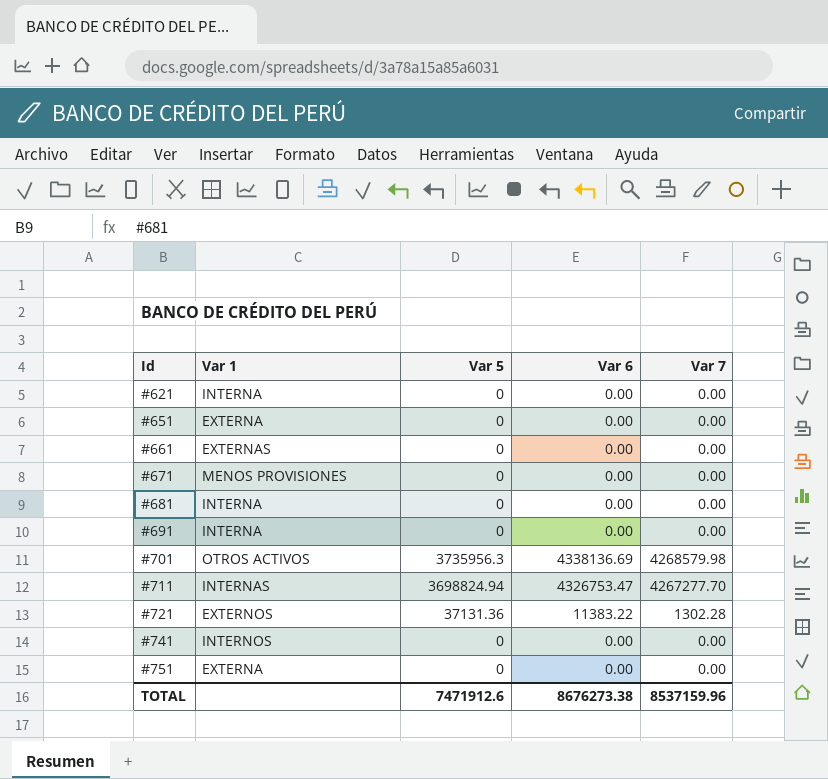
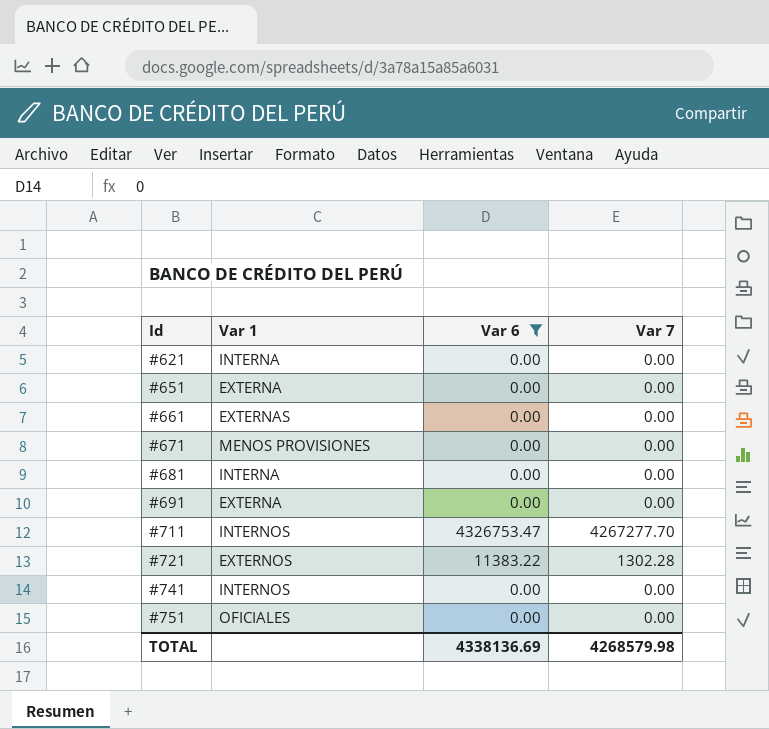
filter: none -> Var 6 != 4338136.69
column Var 5 | position: 3 -> none
#691 | Var 1: INTERNA -> EXTERNA
#711 | Var 1: INTERNAS -> INTERNOS
#751 | Var 1: EXTERNA -> OFICIALES
TOTAL | Var 6: 8676273.38 -> 4338136.69
TOTAL | Var 7: 8537159.96 -> 4268579.98

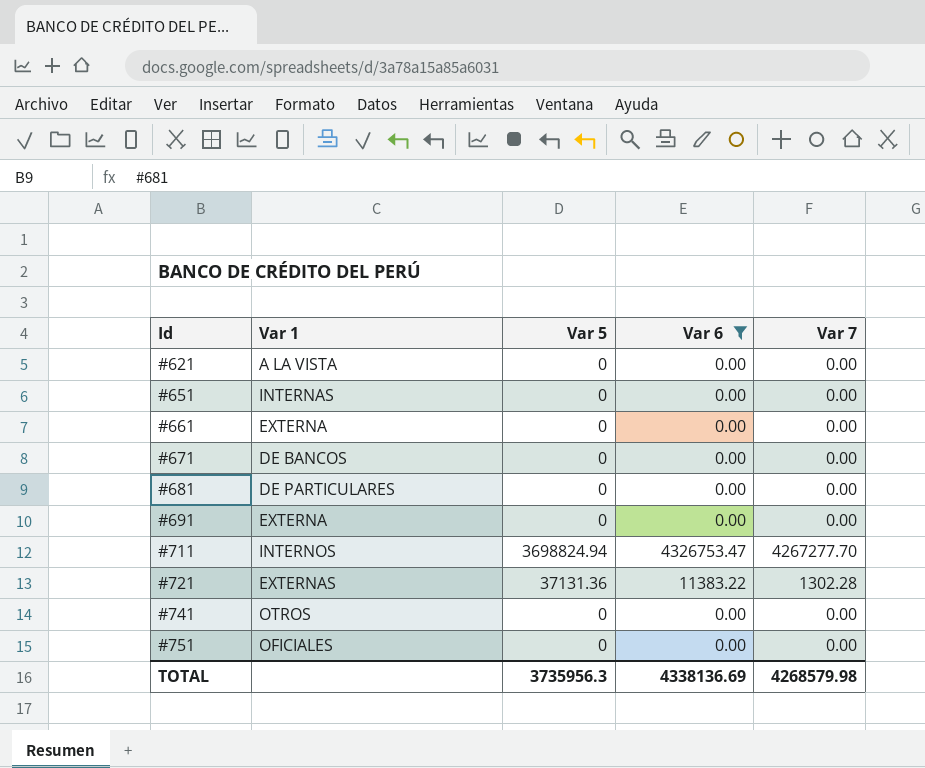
column Var 5 | position: none -> 3
#621 | Var 1: INTERNA -> A LA VISTA
#651 | Var 1: EXTERNA -> INTERNAS
#661 | Var 1: EXTERNAS -> EXTERNA
#671 | Var 1: MENOS PROVISIONES -> DE BANCOS
#681 | Var 1: INTERNA -> DE PARTICULARES
#721 | Var 1: EXTERNOS -> EXTERNAS
#741 | Var 1: INTERNOS -> OTROS

